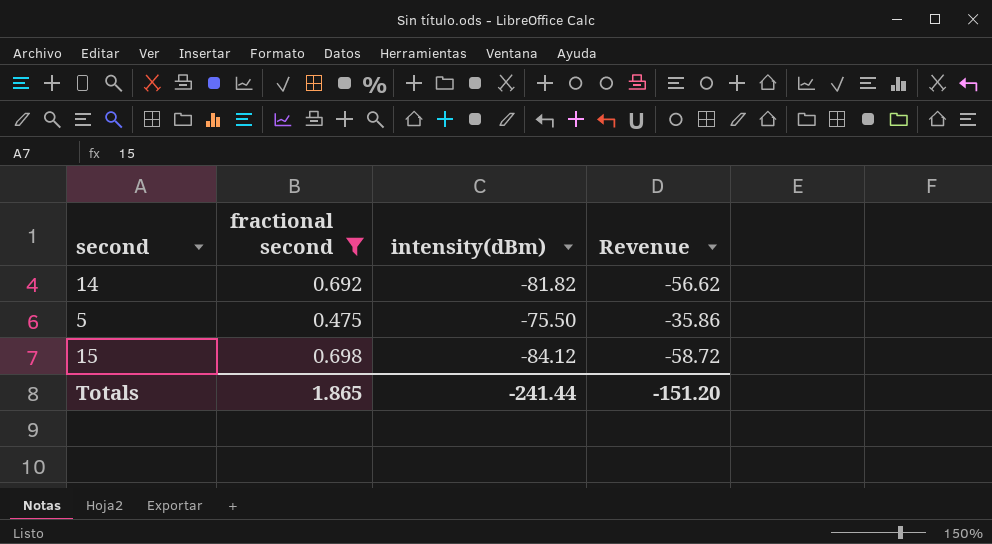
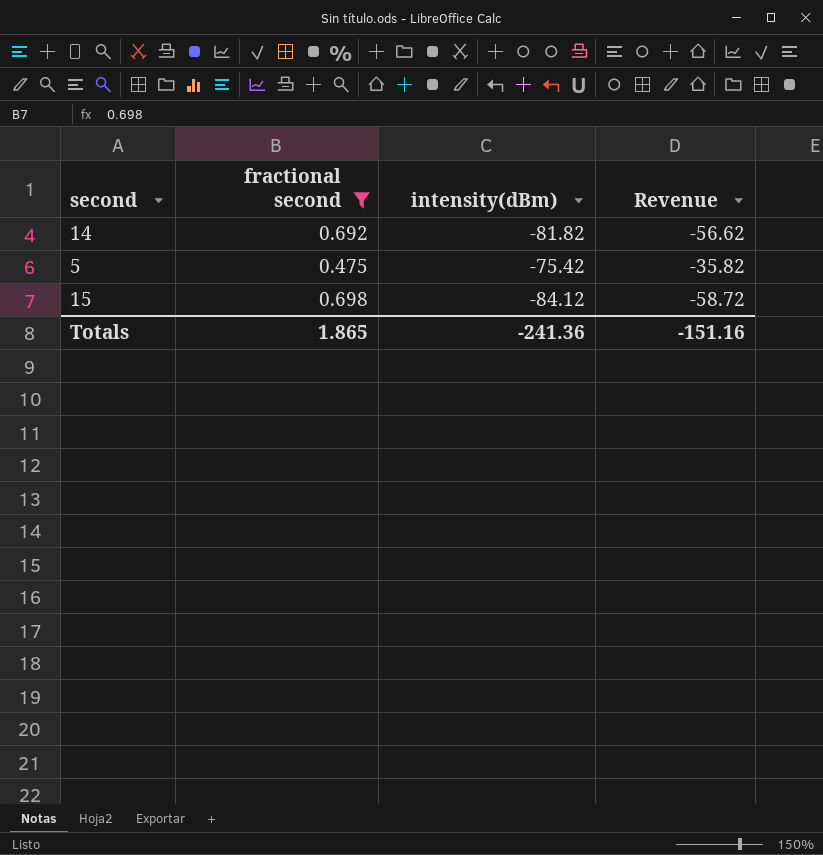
5 | intensity(dBm): -75.50 -> -75.42
5 | Revenue: -35.86 -> -35.82
Totals | intensity(dBm): -241.44 -> -241.36
Totals | Revenue: -151.20 -> -151.16

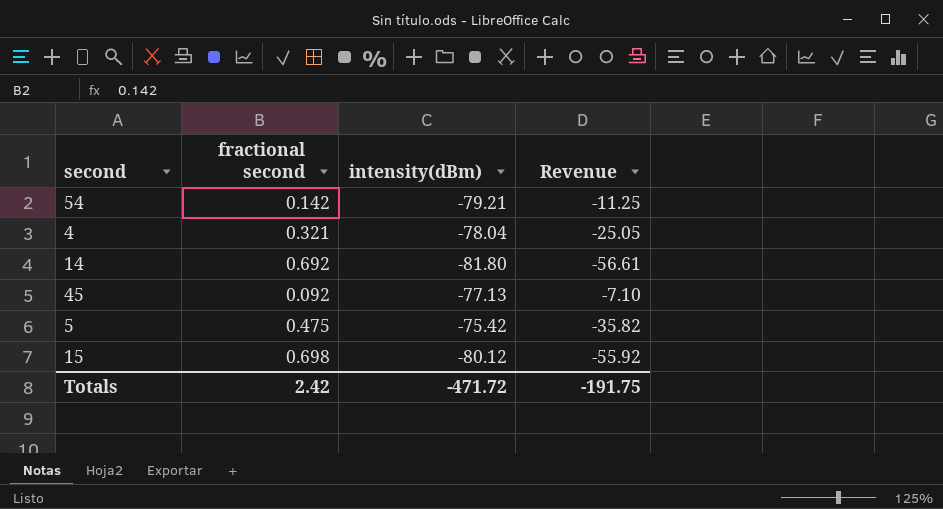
filter: fractional second >= 0.475 -> none
14 | intensity(dBm): -81.82 -> -81.80
14 | Revenue: -56.62 -> -56.61
15 | intensity(dBm): -84.12 -> -80.12
15 | Revenue: -58.72 -> -55.92
Totals | fractional second: 1.865 -> 2.42
Totals | intensity(dBm): -241.36 -> -471.72
Totals | Revenue: -151.16 -> -191.75

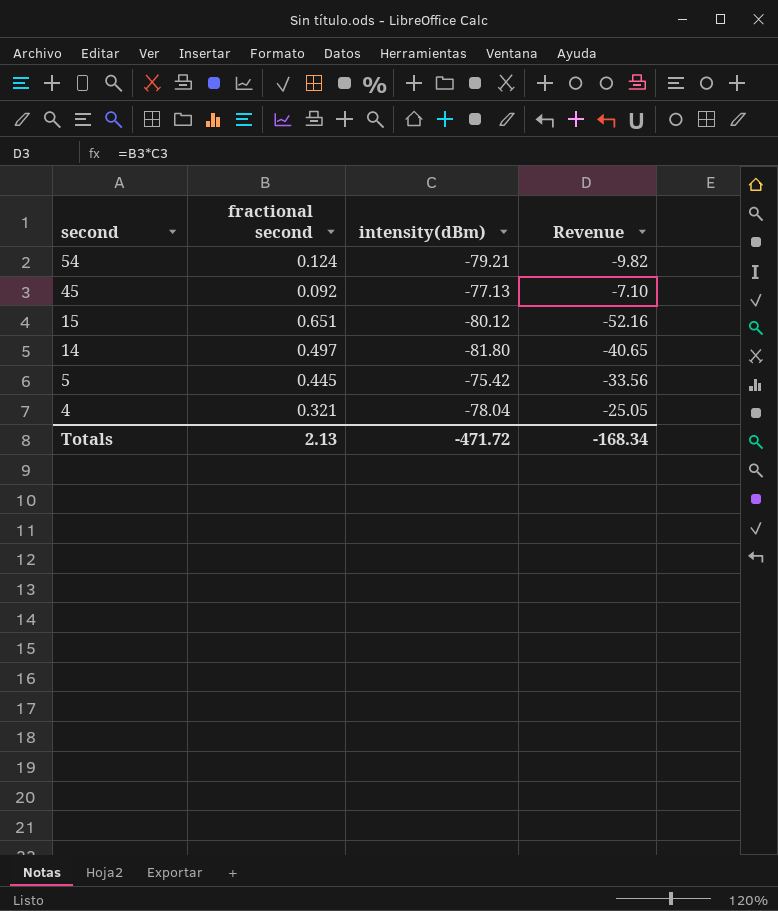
row order: none -> second descending
54 | fractional second: 0.142 -> 0.124
54 | Revenue: -11.25 -> -9.82
15 | fractional second: 0.698 -> 0.651
15 | Revenue: -55.92 -> -52.16
14 | fractional second: 0.692 -> 0.497
14 | Revenue: -56.61 -> -40.65
5 | fractional second: 0.475 -> 0.445
5 | Revenue: -35.82 -> -33.56
Totals | fractional second: 2.42 -> 2.13
Totals | Revenue: -191.75 -> -168.34

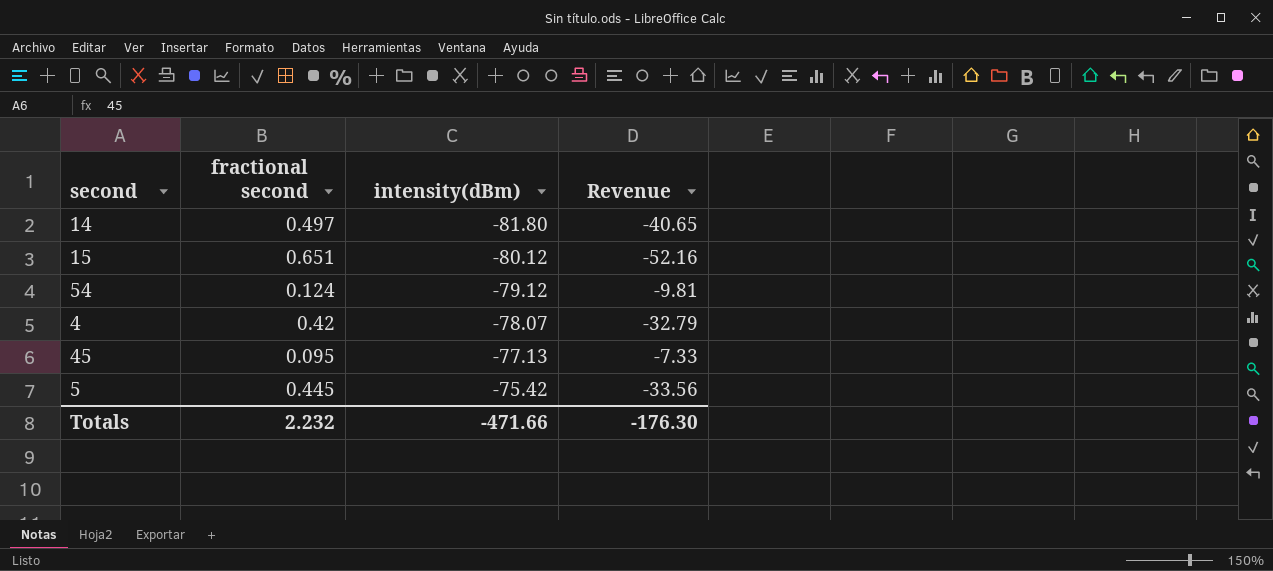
row order: second descending -> intensity(dBm) ascending
54 | intensity(dBm): -79.21 -> -79.12
54 | Revenue: -9.82 -> -9.81
4 | fractional second: 0.321 -> 0.42
4 | intensity(dBm): -78.04 -> -78.07
4 | Revenue: -25.05 -> -32.79
45 | fractional second: 0.092 -> 0.095
45 | Revenue: -7.10 -> -7.33
Totals | fractional second: 2.13 -> 2.232
Totals | intensity(dBm): -471.72 -> -471.66
Totals | Revenue: -168.34 -> -176.30

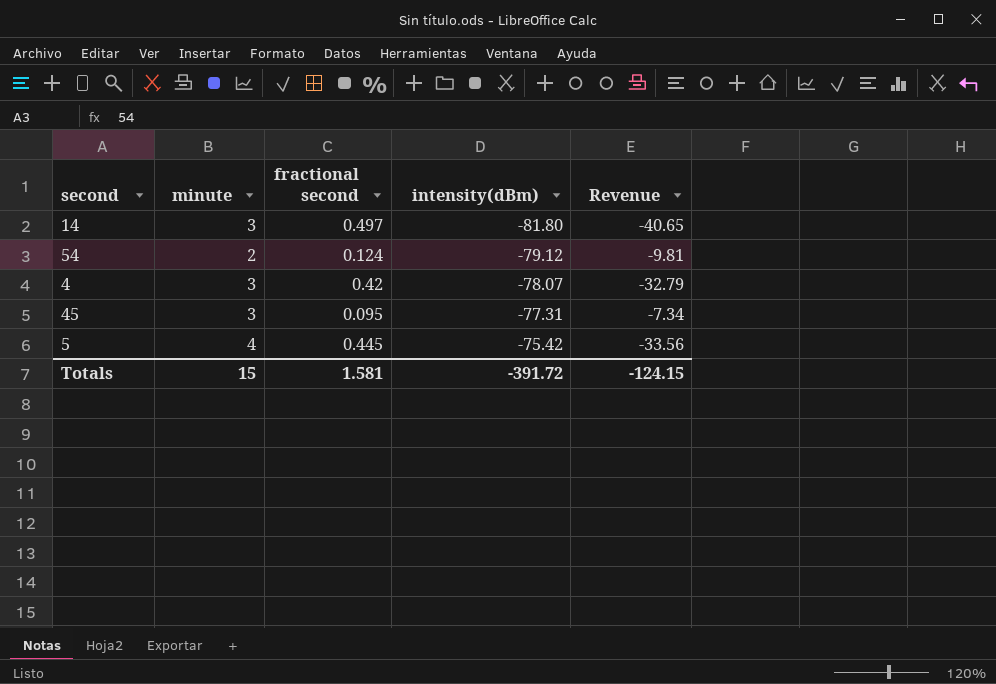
column minute | position: none -> 2
row 15: 0.651 | -80.12 | -52.16 -> none
45 | intensity(dBm): -77.13 -> -77.31
45 | Revenue: -7.33 -> -7.34
Totals | fractional second: 2.232 -> 1.581
Totals | intensity(dBm): -471.66 -> -391.72
Totals | Revenue: -176.30 -> -124.15

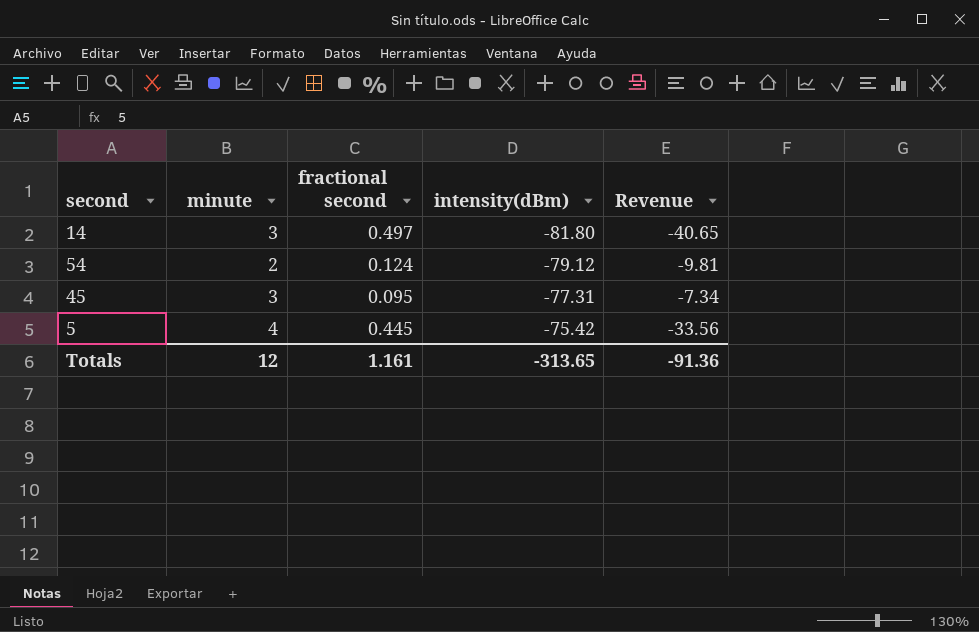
row 4: 3 | 0.42 | -78.07 | -32.79 -> none
Totals | minute: 15 -> 12
Totals | fractional second: 1.581 -> 1.161
Totals | intensity(dBm): -391.72 -> -313.65
Totals | Revenue: -124.15 -> -91.36

